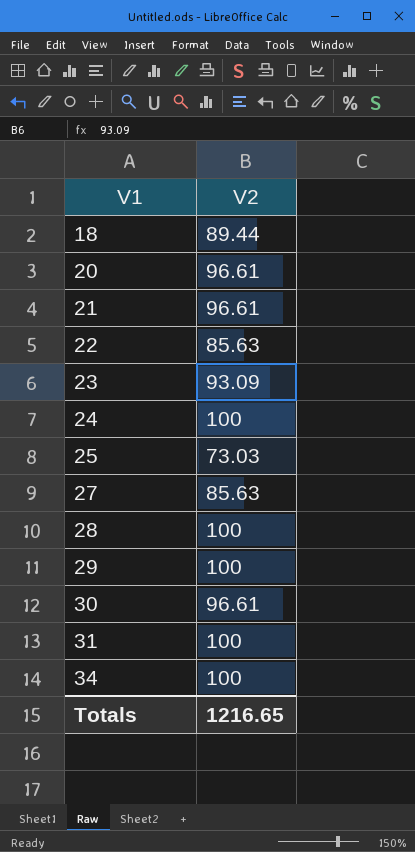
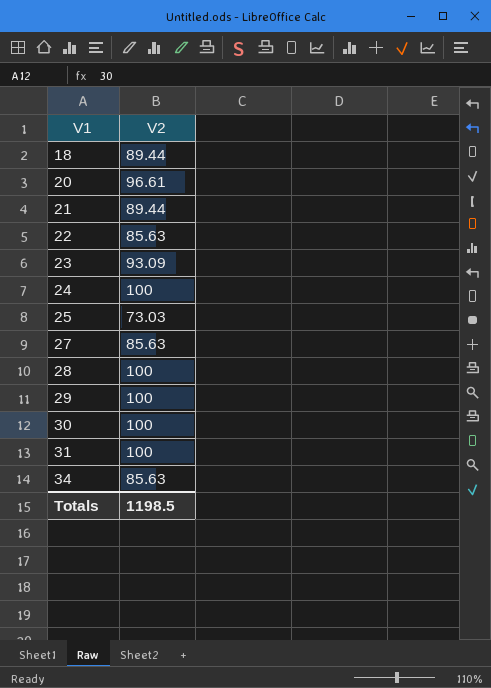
21 | V2: 96.61 -> 89.44
30 | V2: 96.61 -> 100
34 | V2: 100 -> 85.63
Totals | V2: 1216.65 -> 1198.5

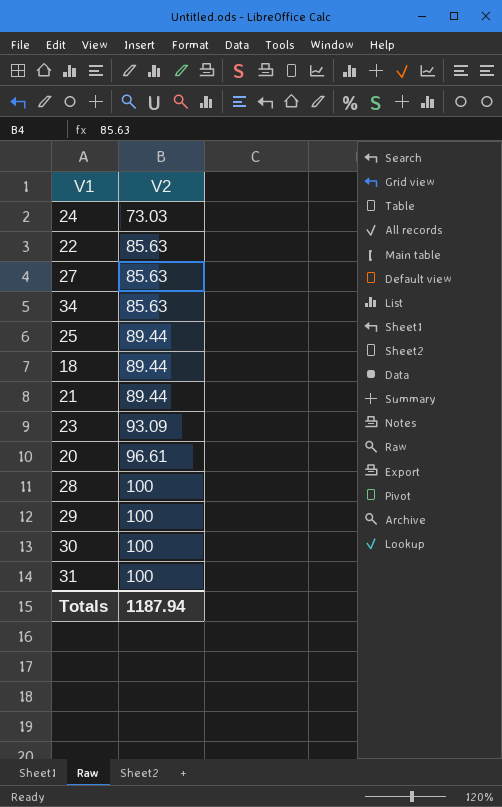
row order: V1 ascending -> V2 ascending
24 | V2: 100 -> 73.03
25 | V2: 73.03 -> 89.44
Totals | V2: 1198.5 -> 1187.94

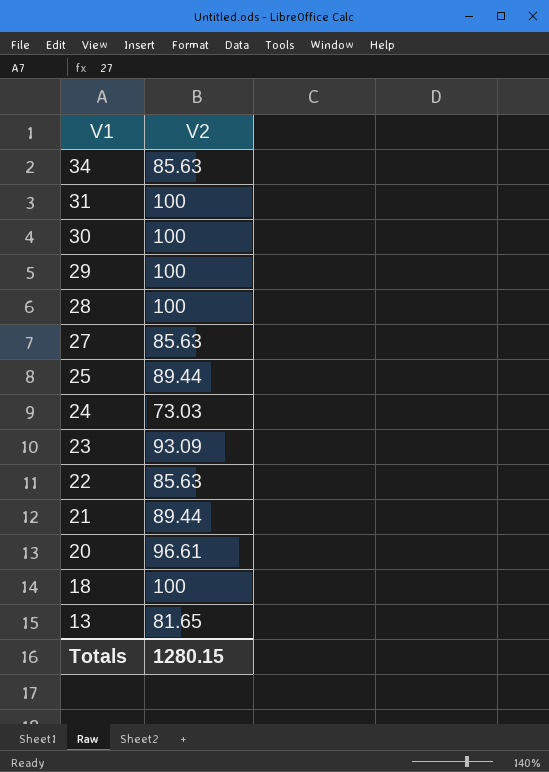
row order: V2 ascending -> V1 descending
18 | V2: 89.44 -> 100
row 13: none -> 81.65
Totals | V2: 1187.94 -> 1280.15

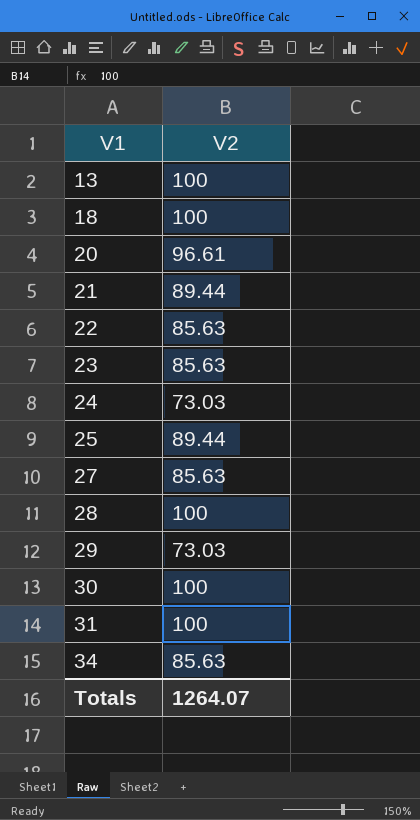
row order: V1 descending -> V1 ascending
13 | V2: 81.65 -> 100
23 | V2: 93.09 -> 85.63
29 | V2: 100 -> 73.03
Totals | V2: 1280.15 -> 1264.07

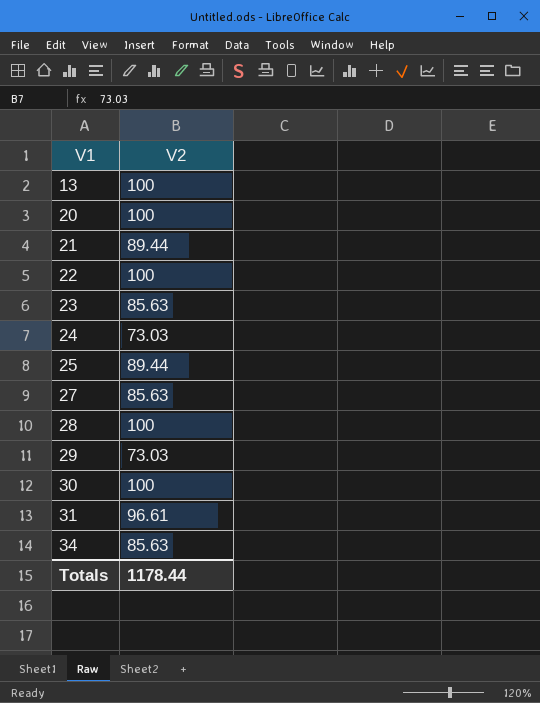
row 18: 100 -> none
20 | V2: 96.61 -> 100
22 | V2: 85.63 -> 100
31 | V2: 100 -> 96.61
Totals | V2: 1264.07 -> 1178.44

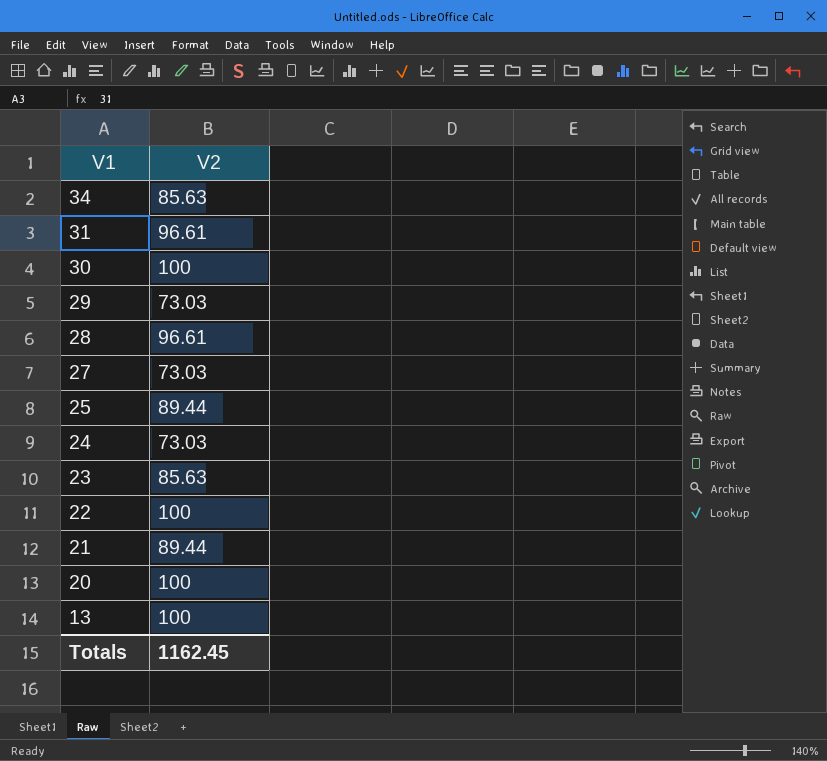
row order: V1 ascending -> V1 descending
28 | V2: 100 -> 96.61
27 | V2: 85.63 -> 73.03
Totals | V2: 1178.44 -> 1162.45

